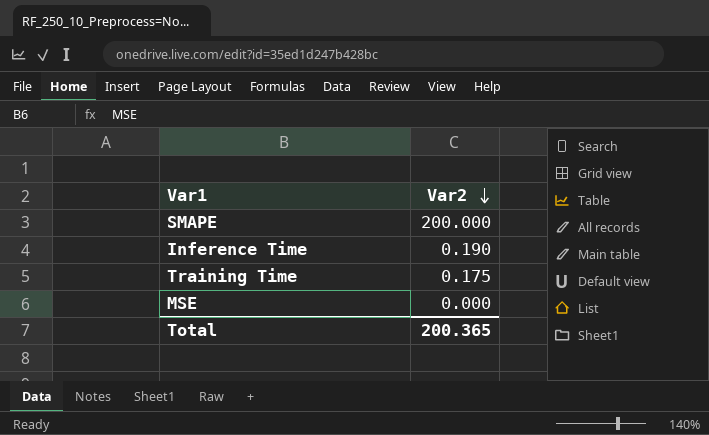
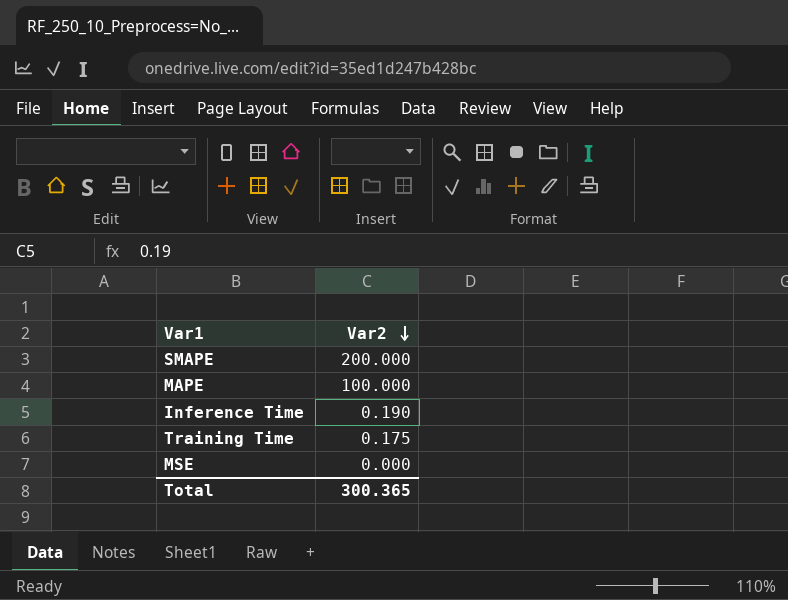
row MAPE: none -> 100.000
Total | Var2: 200.365 -> 300.365

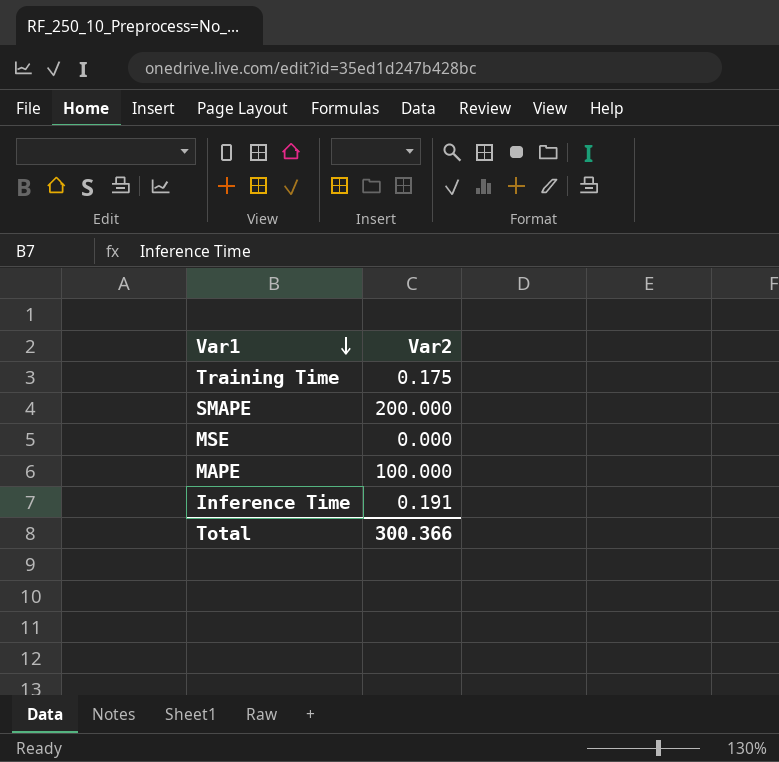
row order: Var2 descending -> Var1 descending
Inference Time | Var2: 0.190 -> 0.191
Total | Var2: 300.365 -> 300.366

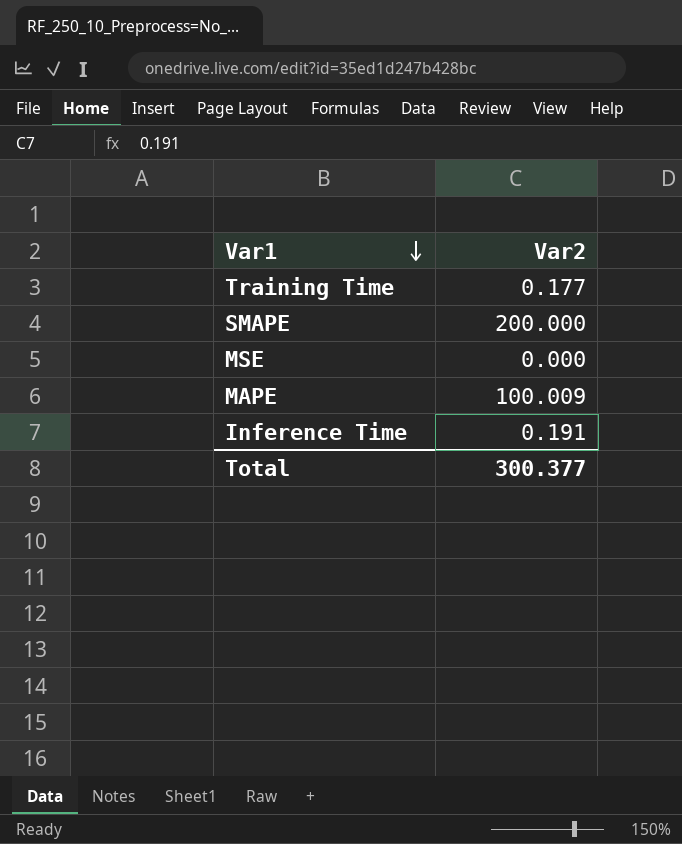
Training Time | Var2: 0.175 -> 0.177
MAPE | Var2: 100.000 -> 100.009
Total | Var2: 300.366 -> 300.377

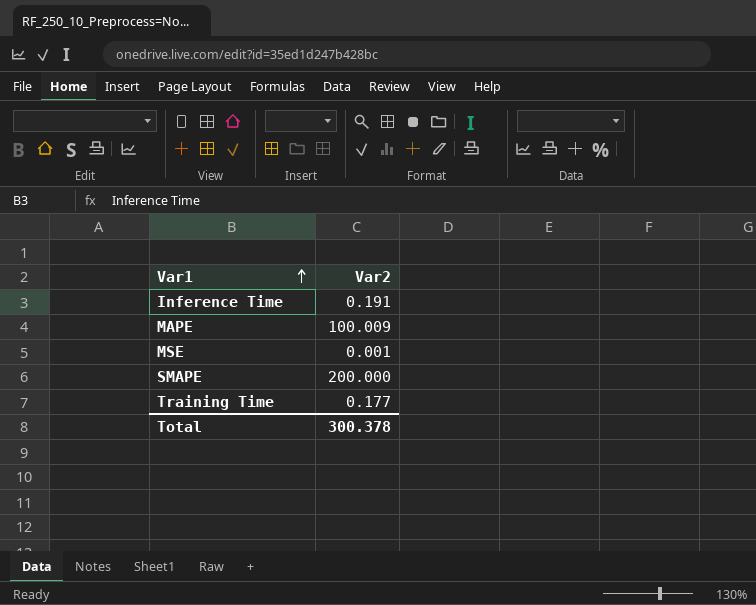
row order: Var1 descending -> Var1 ascending
MSE | Var2: 0.000 -> 0.001
Total | Var2: 300.377 -> 300.378

